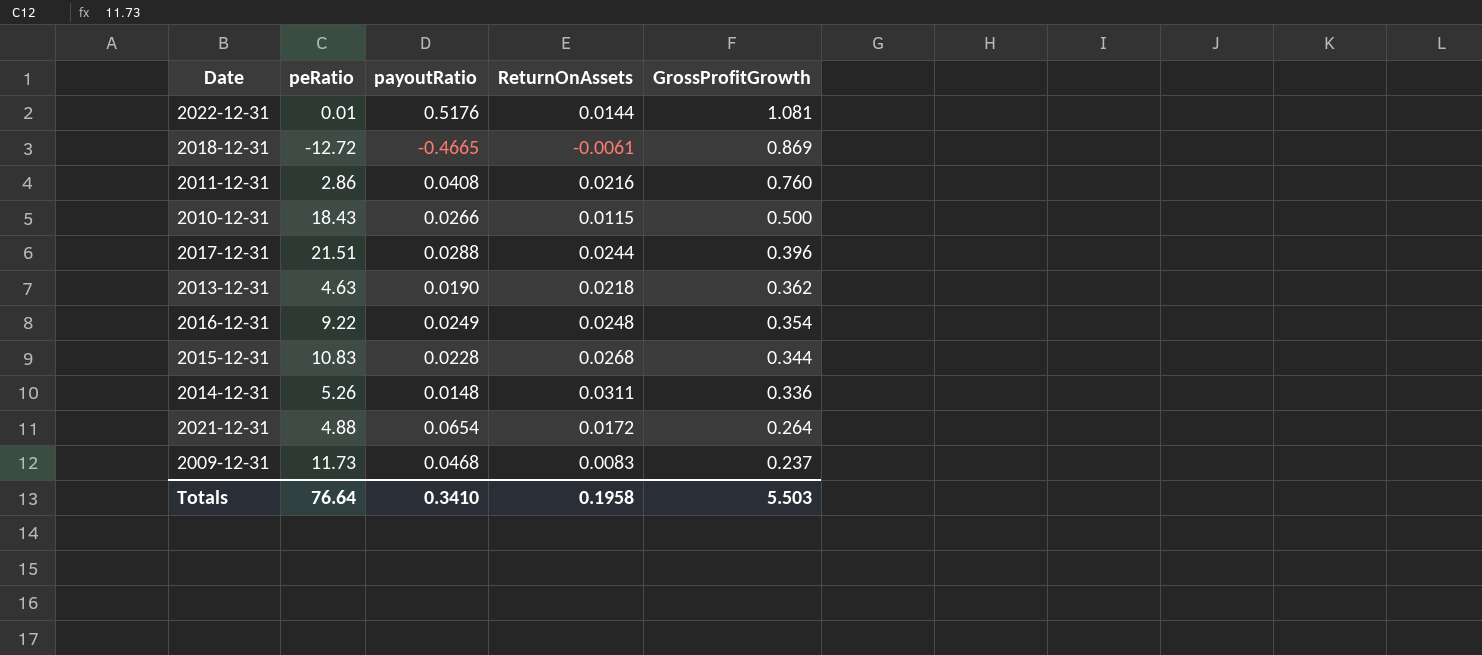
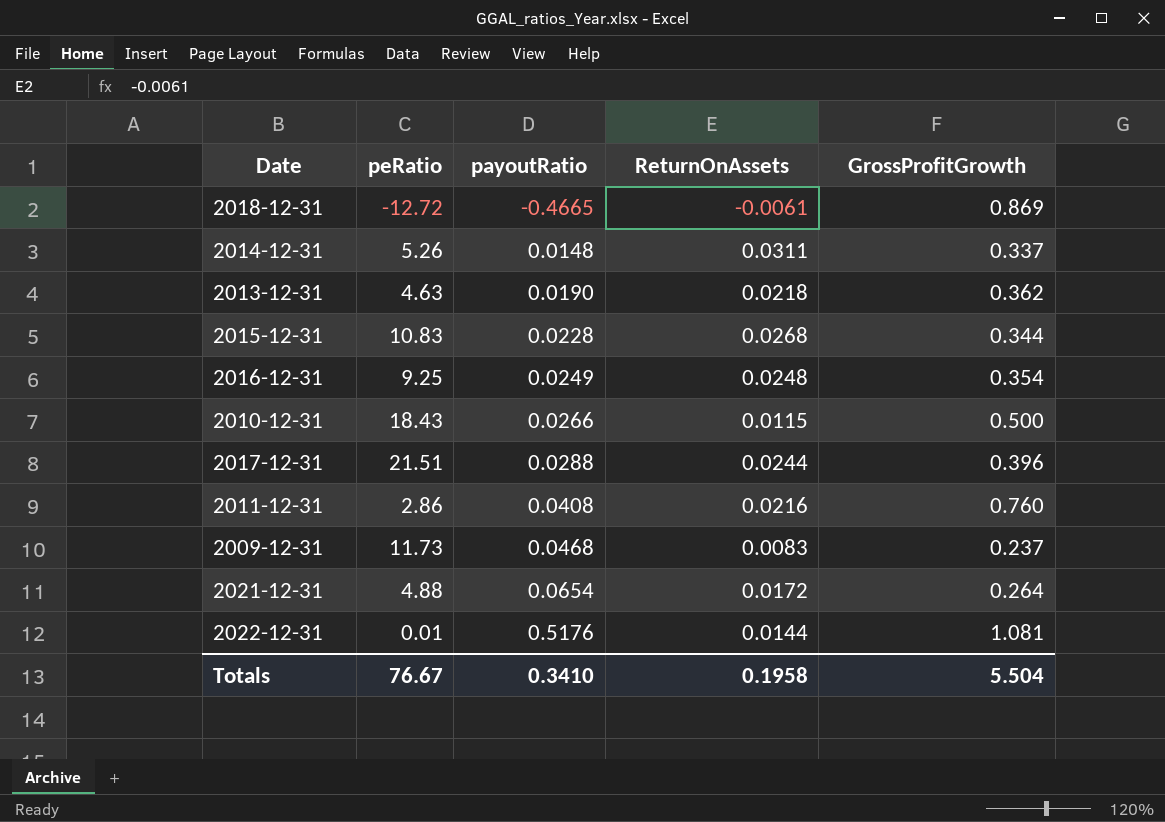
row order: GrossProfitGrowth descending -> payoutRatio ascending
2014-12-31 | GrossProfitGrowth: 0.336 -> 0.337
2016-12-31 | peRatio: 9.22 -> 9.25
Totals | peRatio: 76.64 -> 76.67
Totals | GrossProfitGrowth: 5.503 -> 5.504

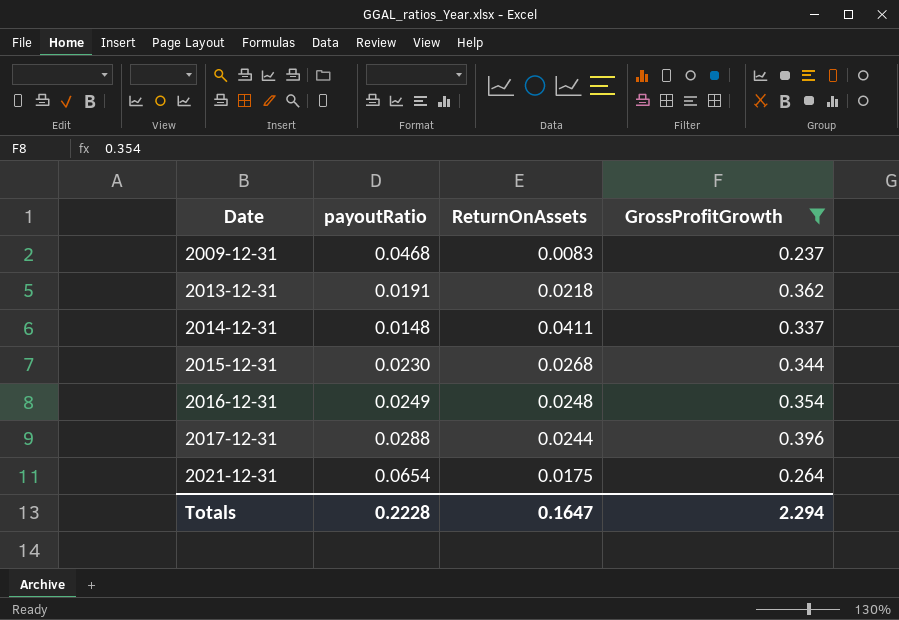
filter: none -> GrossProfitGrowth <= 0.396
row order: payoutRatio ascending -> Date ascending
column peRatio | position: 2 -> none
2013-12-31 | payoutRatio: 0.0190 -> 0.0191
2014-12-31 | ReturnOnAssets: 0.0311 -> 0.0411
2015-12-31 | payoutRatio: 0.0228 -> 0.0230
2021-12-31 | ReturnOnAssets: 0.0172 -> 0.0175
Totals | payoutRatio: 0.3410 -> 0.2228
Totals | ReturnOnAssets: 0.1958 -> 0.1647
Totals | GrossProfitGrowth: 5.504 -> 2.294

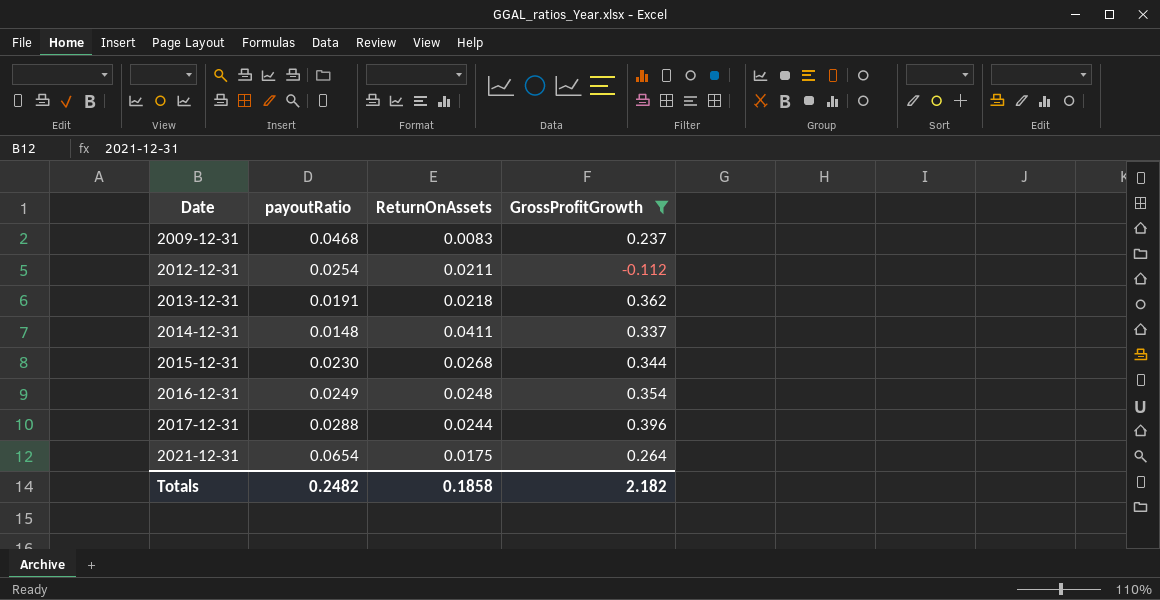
row 2012-12-31: none -> 0.0254 | 0.0211 | -0.112
Totals | payoutRatio: 0.2228 -> 0.2482
Totals | ReturnOnAssets: 0.1647 -> 0.1858
Totals | GrossProfitGrowth: 2.294 -> 2.182

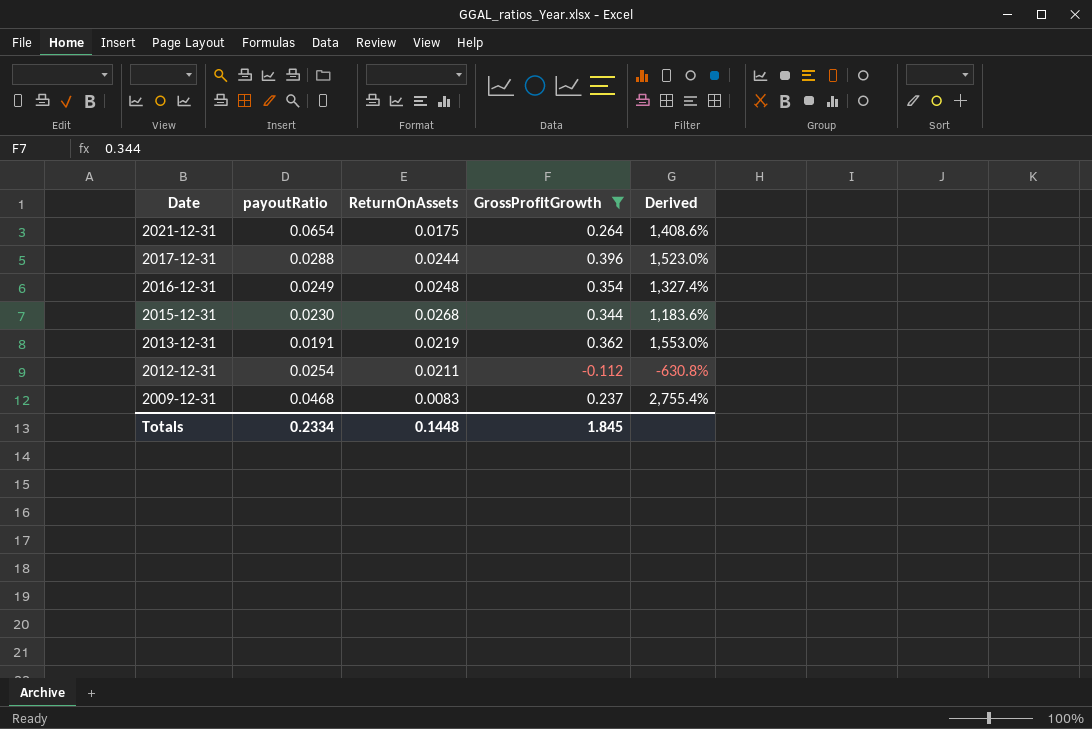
row order: Date ascending -> Date descending
column Derived | formula: none -> ([GrossProfitGrowth] - [ReturnOnAssets]) / [ReturnOnAssets]
row 2014-12-31: 0.0148 | 0.0411 | 0.337 -> none
2013-12-31 | ReturnOnAssets: 0.0218 -> 0.0219
Totals | payoutRatio: 0.2482 -> 0.2334
Totals | ReturnOnAssets: 0.1858 -> 0.1448
Totals | GrossProfitGrowth: 2.182 -> 1.845

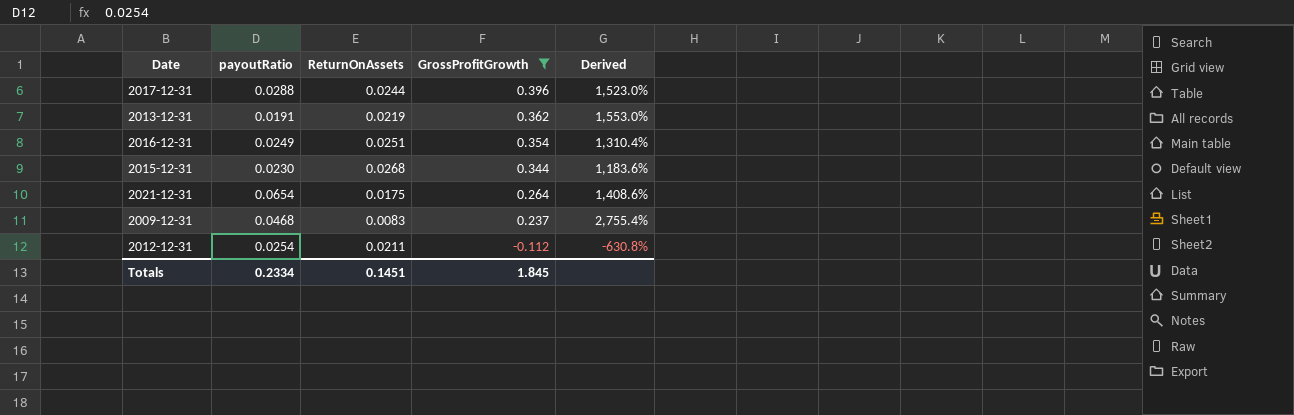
row order: Date descending -> GrossProfitGrowth descending
2016-12-31 | ReturnOnAssets: 0.0248 -> 0.0251
2016-12-31 | Derived: 1,327.4% -> 1,310.4%
Totals | ReturnOnAssets: 0.1448 -> 0.1451

